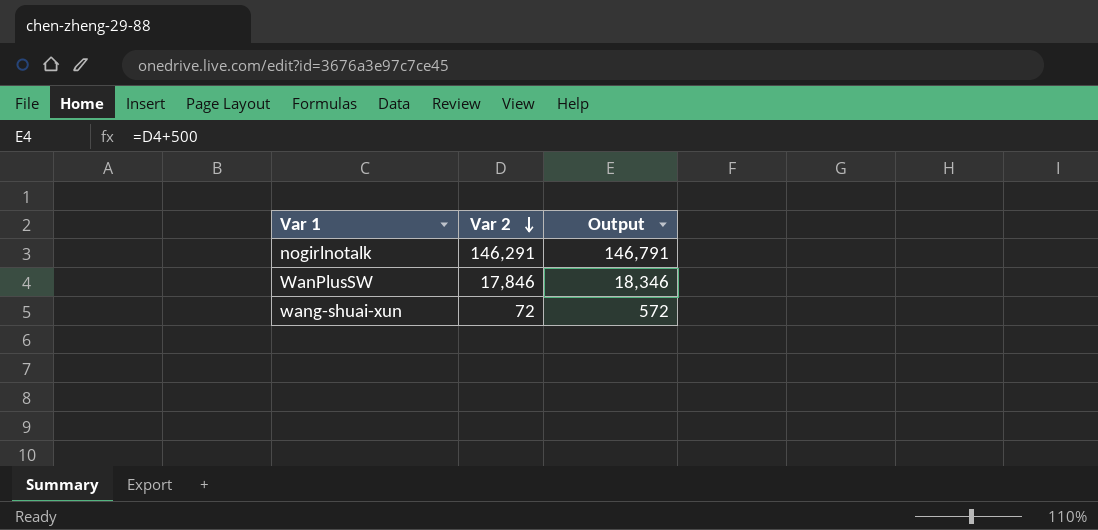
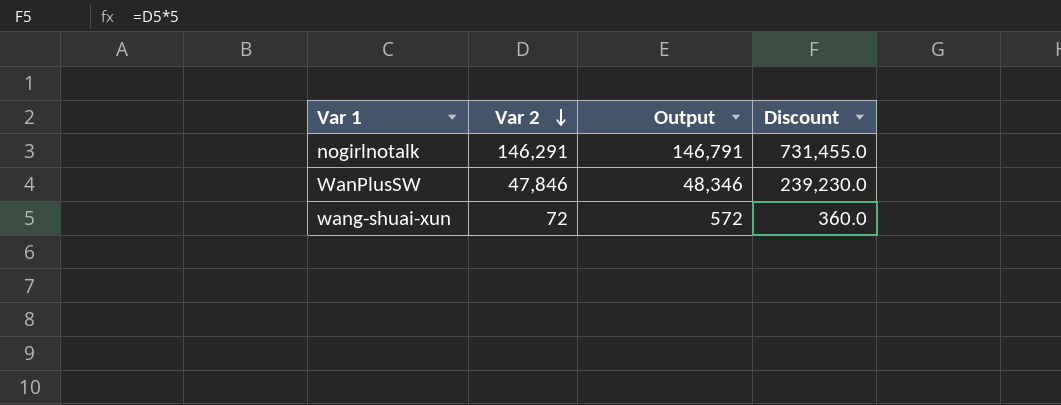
column Discount | formula: none -> [Var 2] * 5
WanPlusSW | Var 2: 17,846 -> 47,846
WanPlusSW | Output: 18,346 -> 48,346

